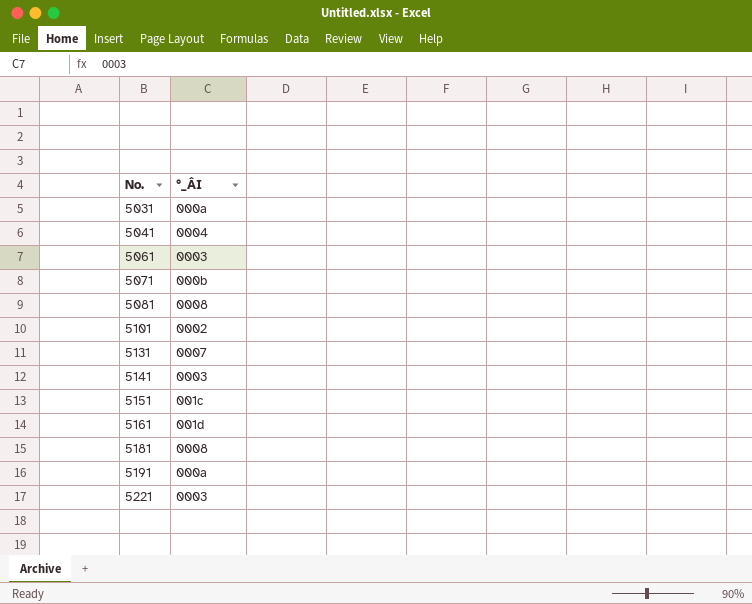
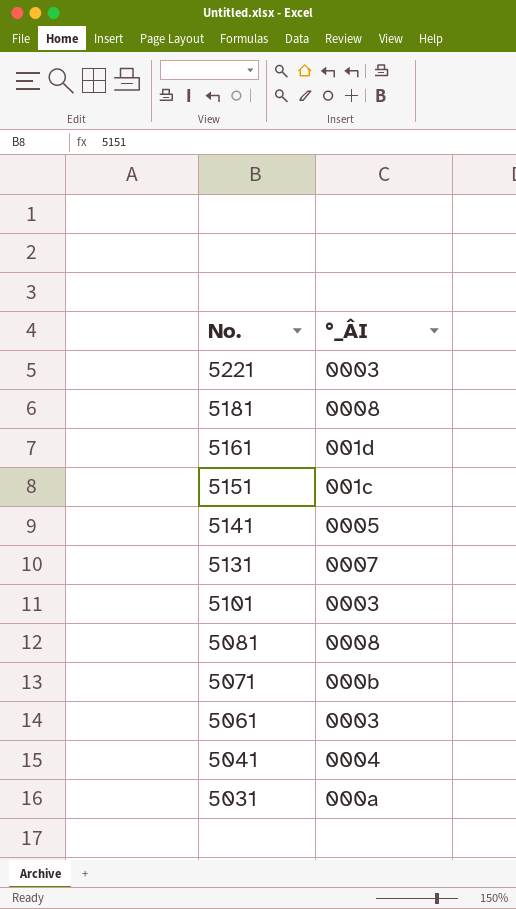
row order: No. ascending -> No. descending
row 5191: 000a -> none
5141 | °_ÂI: 0003 -> 0005
5101 | °_ÂI: 0002 -> 0003

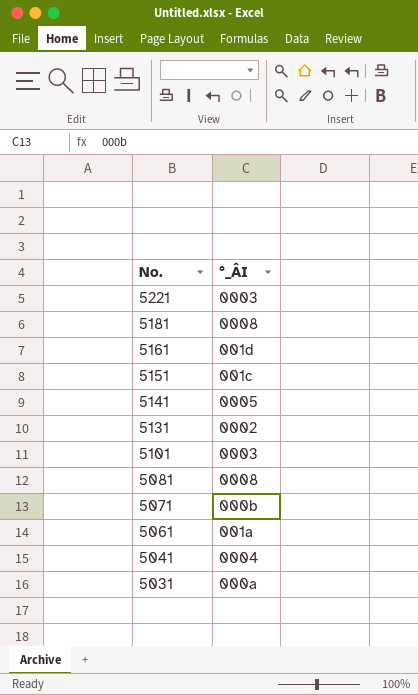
5131 | °_ÂI: 0007 -> 0002
5061 | °_ÂI: 0003 -> 001a

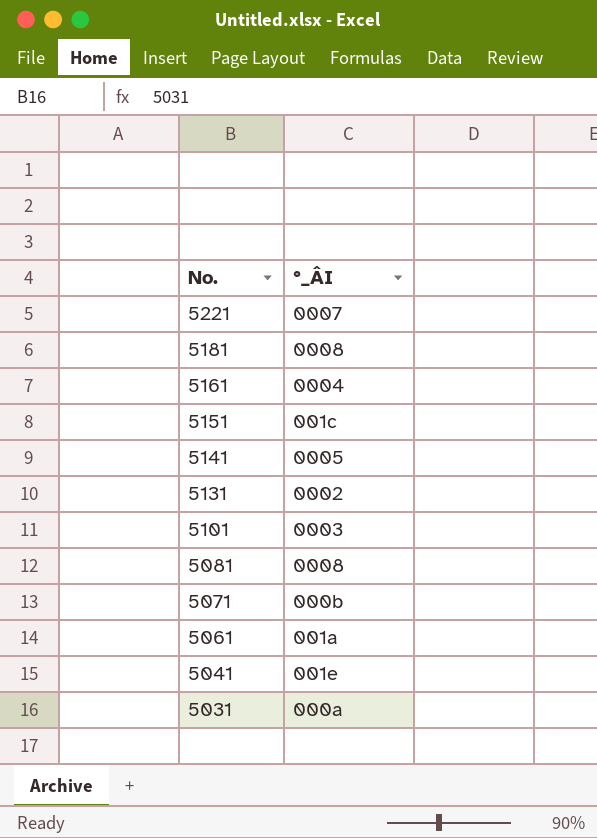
5221 | °_ÂI: 0003 -> 0007
5161 | °_ÂI: 001d -> 0004
5041 | °_ÂI: 0004 -> 001e

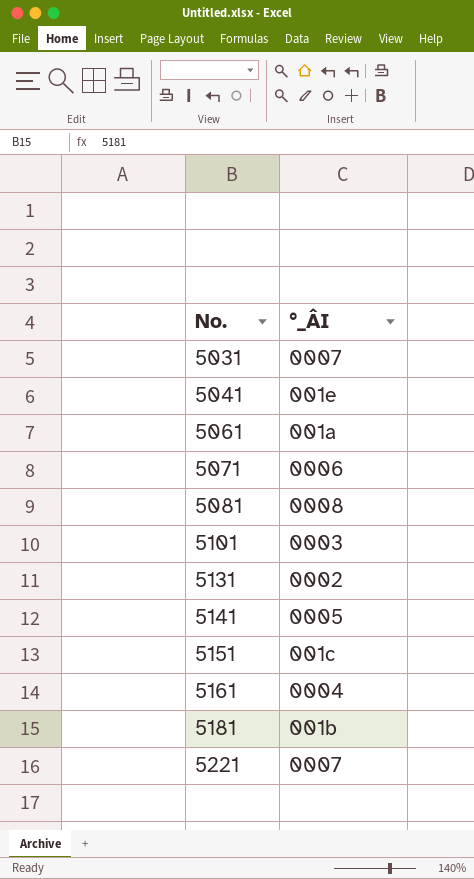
row order: No. descending -> No. ascending
5031 | °_ÂI: 000a -> 0007
5071 | °_ÂI: 000b -> 0006
5181 | °_ÂI: 0008 -> 001b

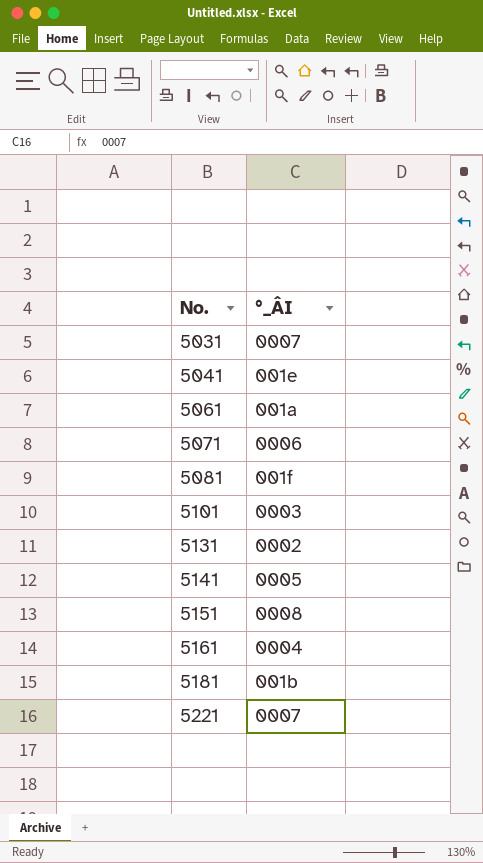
5081 | °_ÂI: 0008 -> 001f
5151 | °_ÂI: 001c -> 0008

